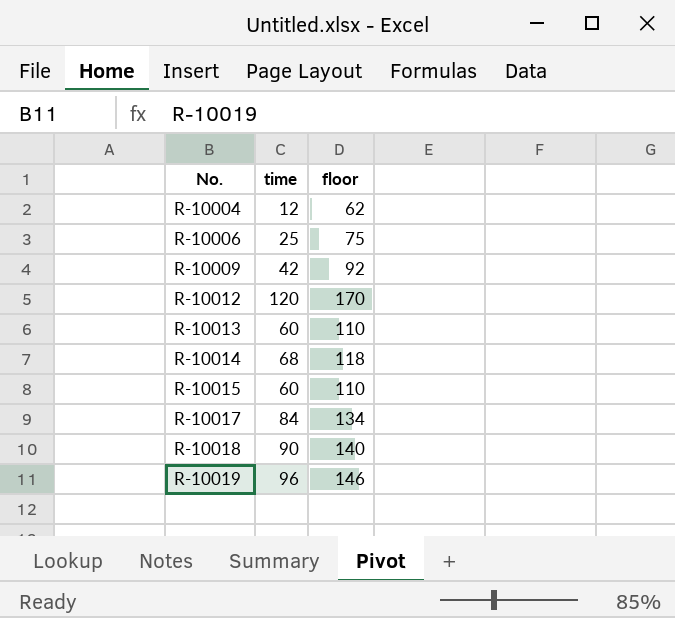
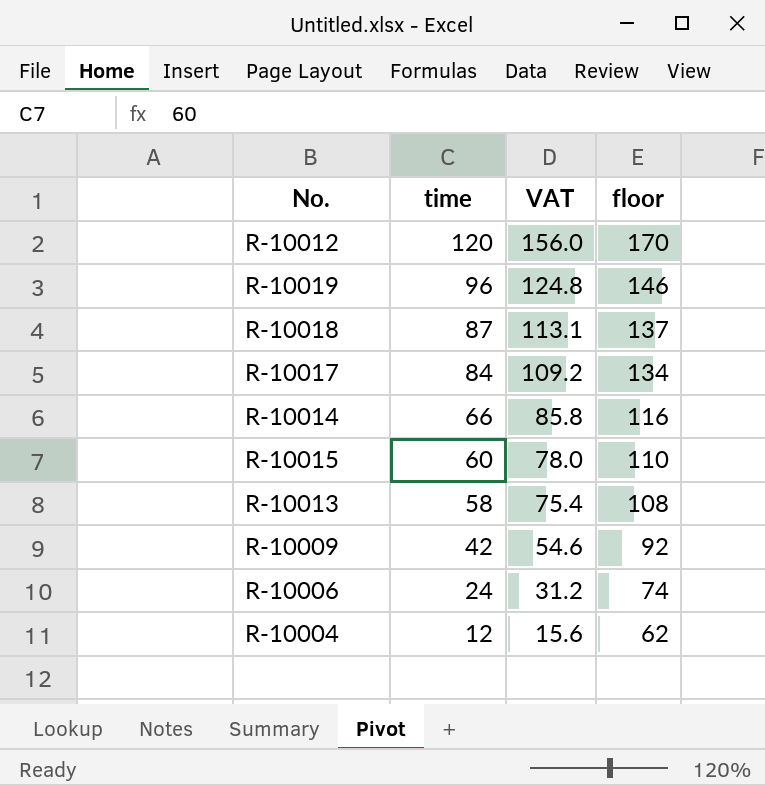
row order: No. ascending -> time descending
column VAT | formula: none -> [time] * 1.3
R-10018 | time: 90 -> 87
R-10018 | floor: 140 -> 137
R-10014 | time: 68 -> 66
R-10014 | floor: 118 -> 116
R-10013 | time: 60 -> 58
R-10013 | floor: 110 -> 108
R-10006 | time: 25 -> 24
R-10006 | floor: 75 -> 74

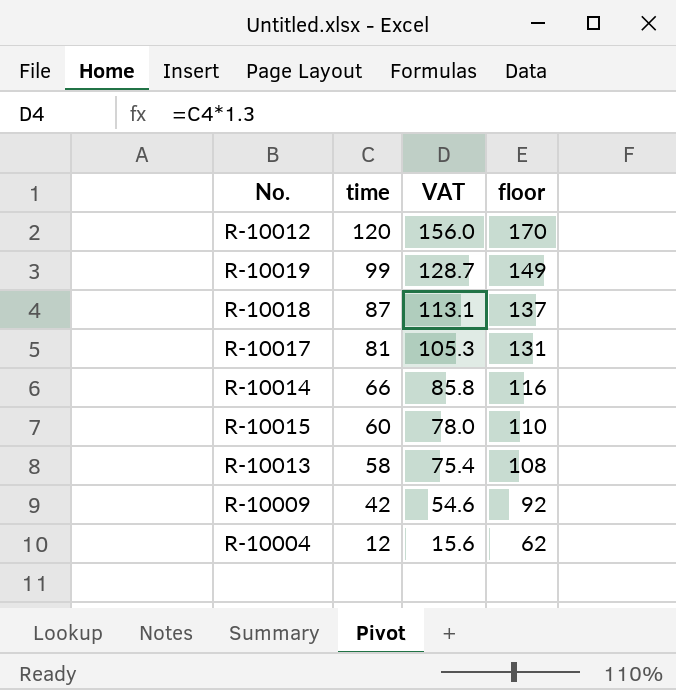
row R-10006: 24 | 31.2 | 74 -> none
R-10019 | time: 96 -> 99
R-10019 | VAT: 124.8 -> 128.7
R-10019 | floor: 146 -> 149
R-10017 | time: 84 -> 81
R-10017 | VAT: 109.2 -> 105.3
R-10017 | floor: 134 -> 131

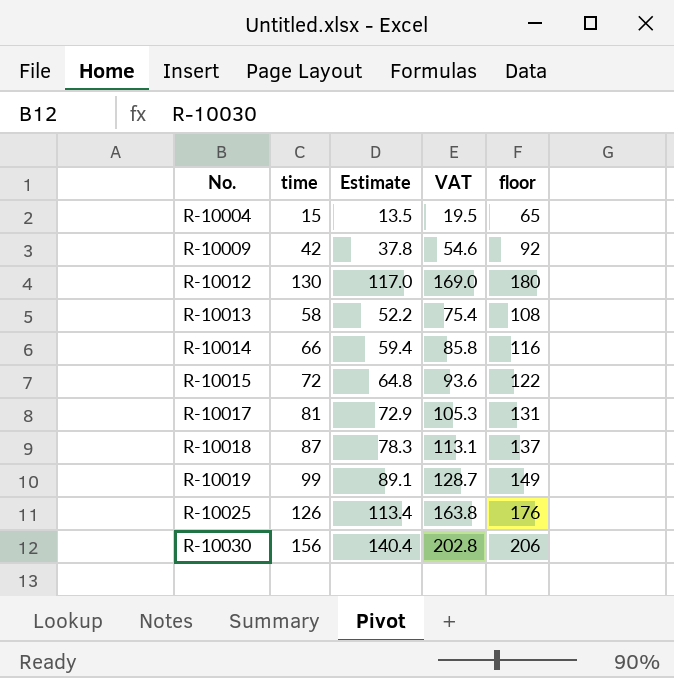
row order: time descending -> No. ascending
column Estimate | formula: none -> [time] * 0.9
R-10004 | time: 12 -> 15
R-10004 | VAT: 15.6 -> 19.5
R-10004 | floor: 62 -> 65
R-10012 | time: 120 -> 130
R-10012 | VAT: 156.0 -> 169.0
R-10012 | floor: 170 -> 180
R-10015 | time: 60 -> 72
R-10015 | VAT: 78.0 -> 93.6
R-10015 | floor: 110 -> 122
row R-10025: none -> 126 | 113.4 | 163.8 | 176
row R-10030: none -> 156 | 140.4 | 202.8 | 206

